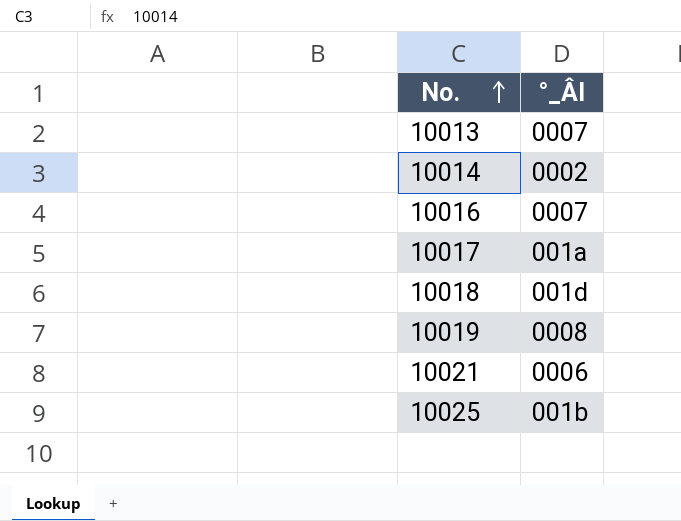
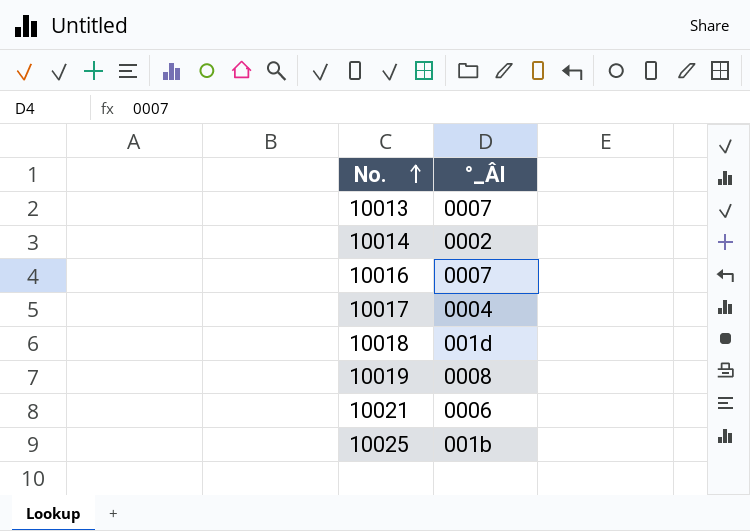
10017 | °_ÂI: 001a -> 0004

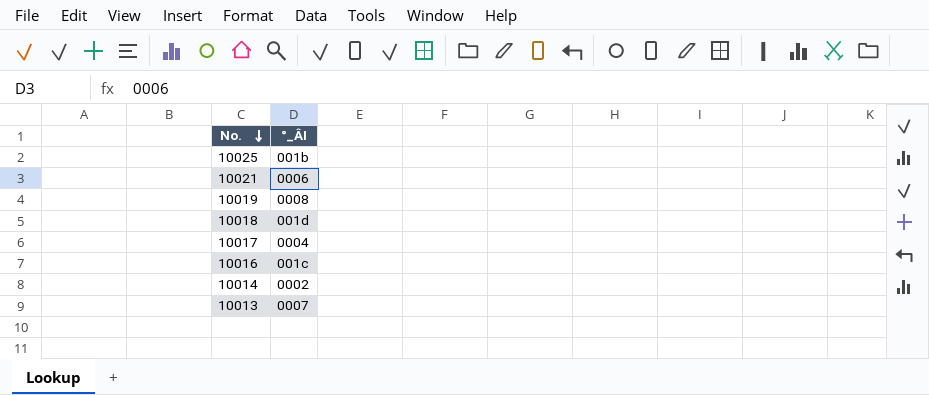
row order: No. ascending -> No. descending
10016 | °_ÂI: 0007 -> 001c

